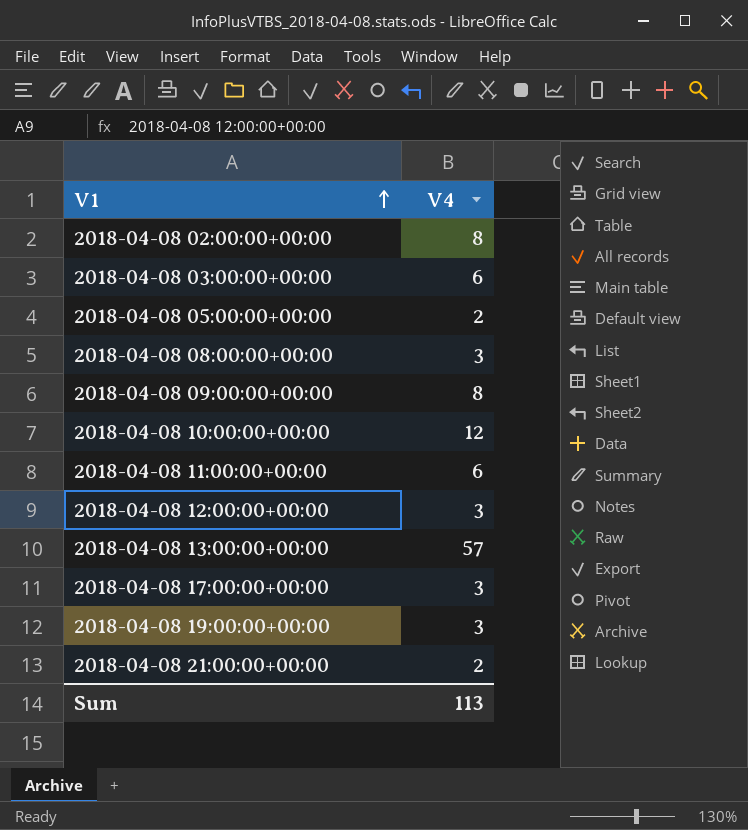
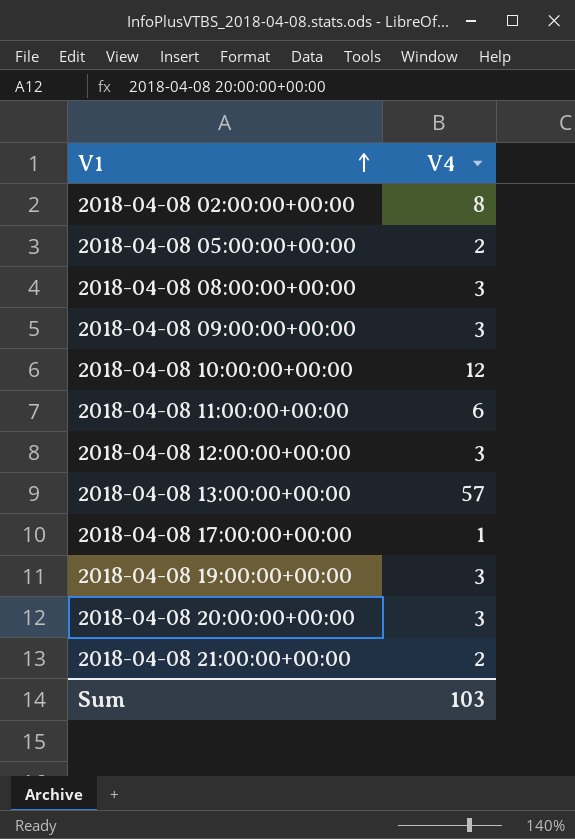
row 2018-04-08 03:00:00+00:00: 6 -> none
2018-04-08 09:00:00+00:00 | V4: 8 -> 3
2018-04-08 17:00:00+00:00 | V4: 3 -> 1
row 2018-04-08 20:00:00+00:00: none -> 3
Sum | V4: 113 -> 103

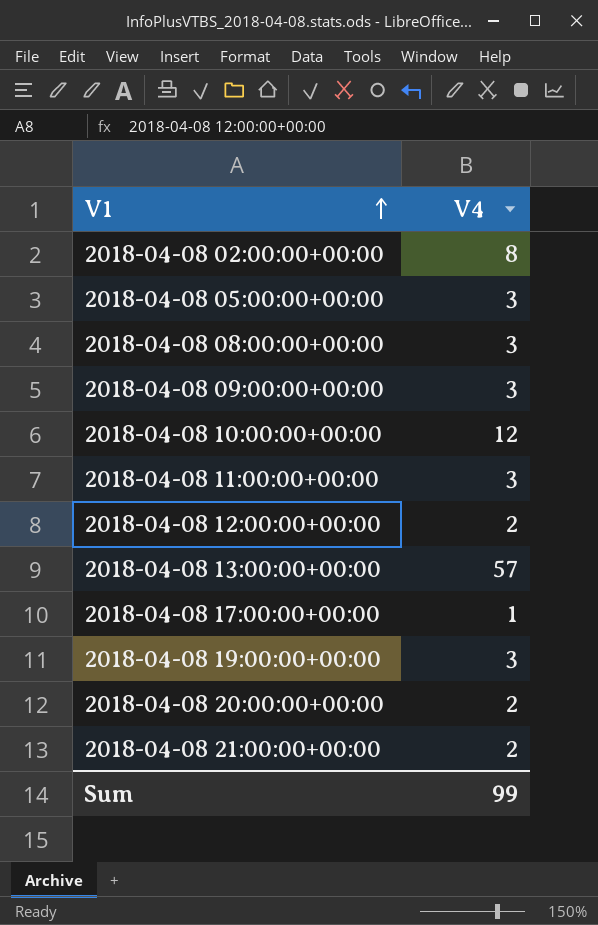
2018-04-08 05:00:00+00:00 | V4: 2 -> 3
2018-04-08 11:00:00+00:00 | V4: 6 -> 3
2018-04-08 12:00:00+00:00 | V4: 3 -> 2
2018-04-08 20:00:00+00:00 | V4: 3 -> 2
Sum | V4: 103 -> 99

